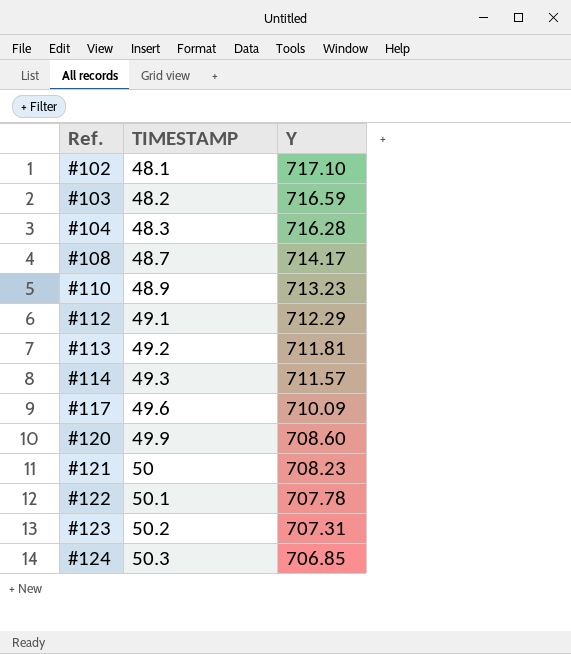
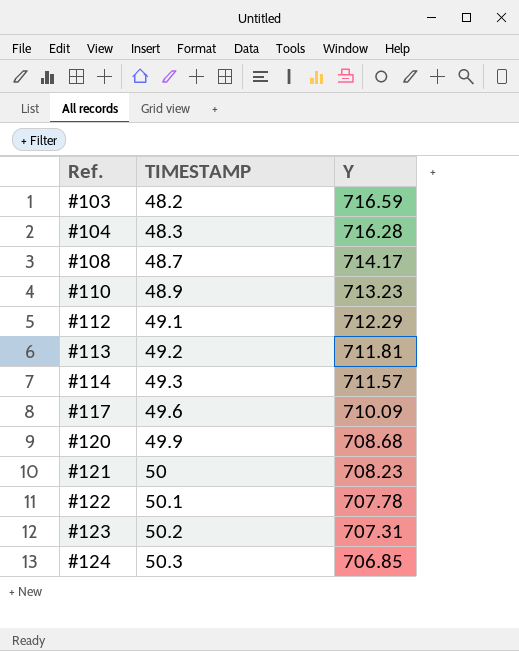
row #102: 48.1 | 717.10 -> none
#120 | Y: 708.60 -> 708.68

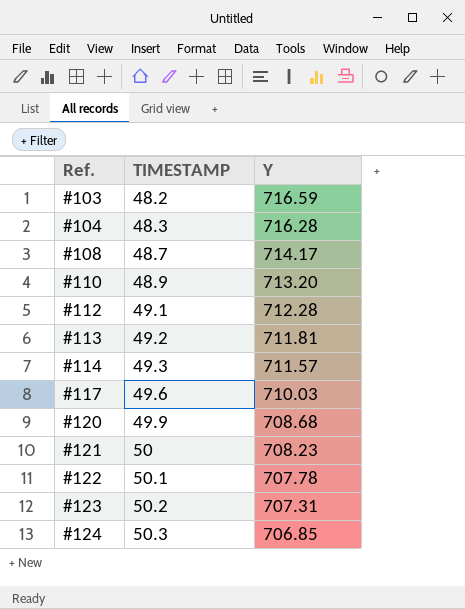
#110 | Y: 713.23 -> 713.20
#112 | Y: 712.29 -> 712.28
#117 | Y: 710.09 -> 710.03

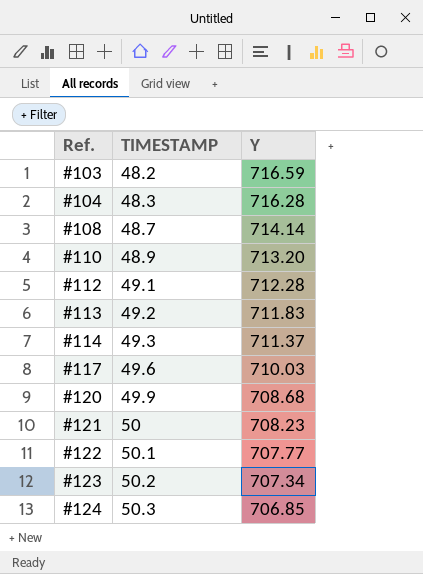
#108 | Y: 714.17 -> 714.14
#113 | Y: 711.81 -> 711.83
#114 | Y: 711.57 -> 711.37
#122 | Y: 707.78 -> 707.77
#123 | Y: 707.31 -> 707.34

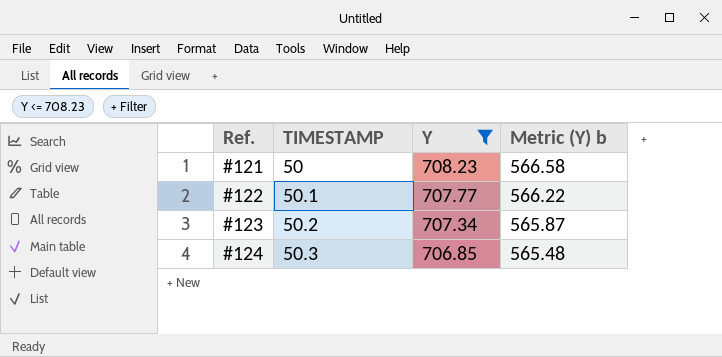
filter: none -> Y <= 708.23
column Metric (Y) b | formula: none -> [Y] * 0.8

